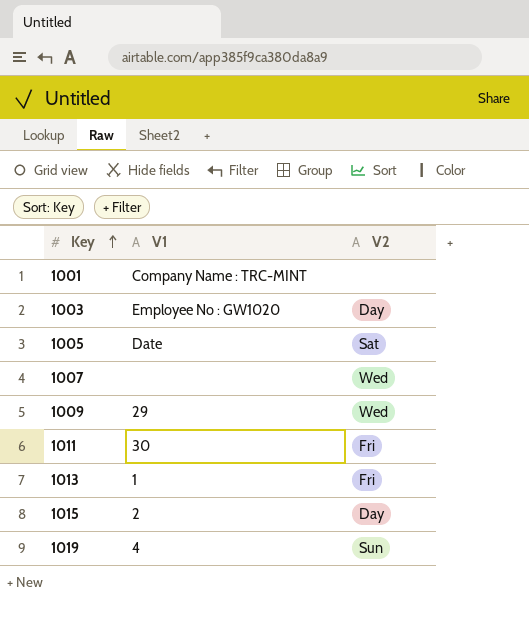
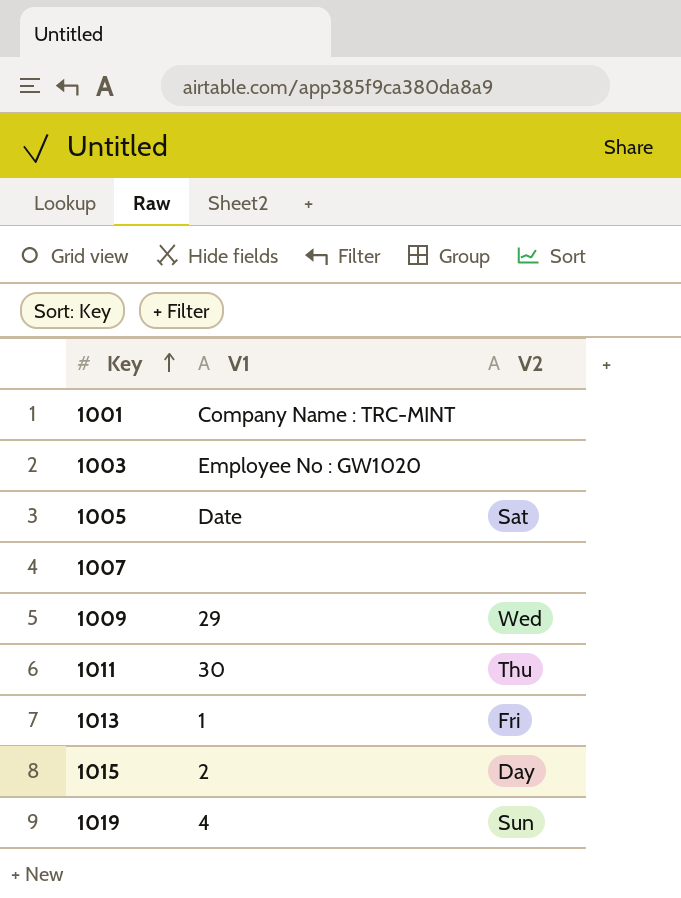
1003 | V2: Day -> none
1007 | V2: Wed -> none
1011 | V2: Fri -> Thu

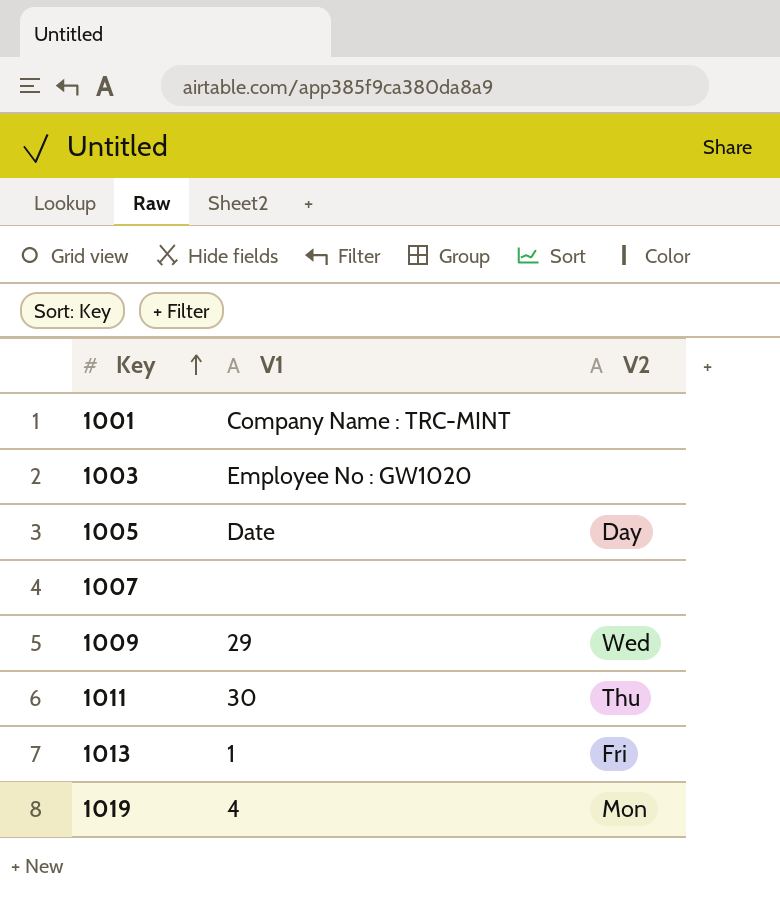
row 1015: 2 | Day -> none
1005 | V2: Sat -> Day
1019 | V2: Sun -> Mon

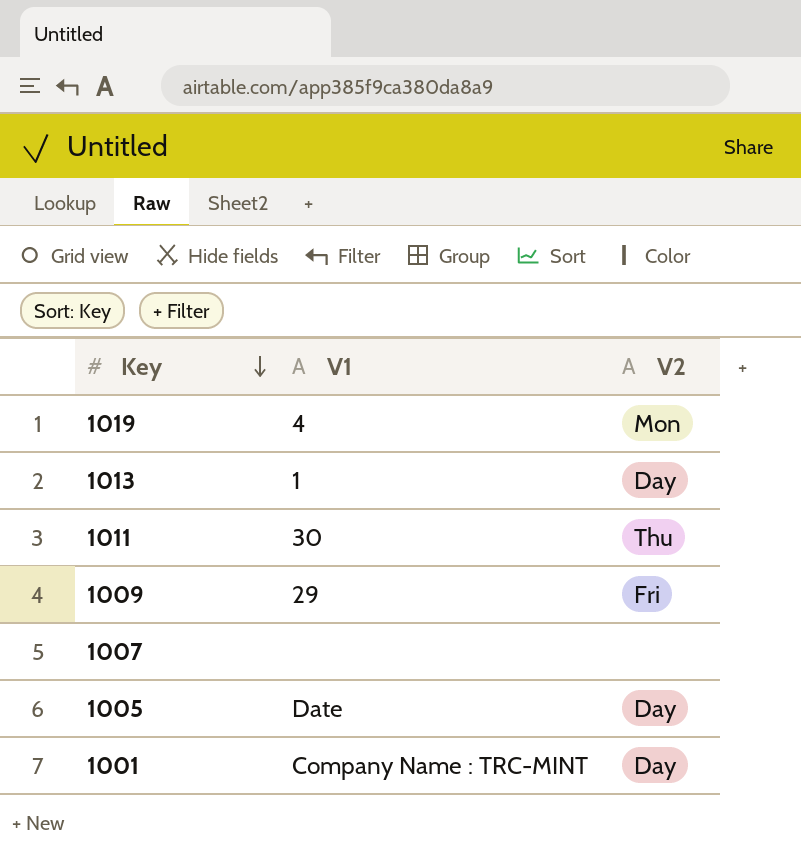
row order: Key ascending -> Key descending
row 1003: Employee No : GW1020 | none -> none
1013 | V2: Fri -> Day
1009 | V2: Wed -> Fri
1001 | V2: none -> Day

